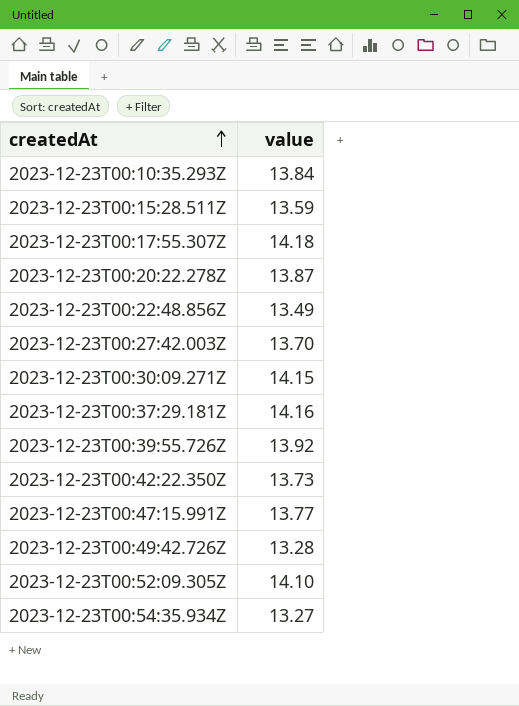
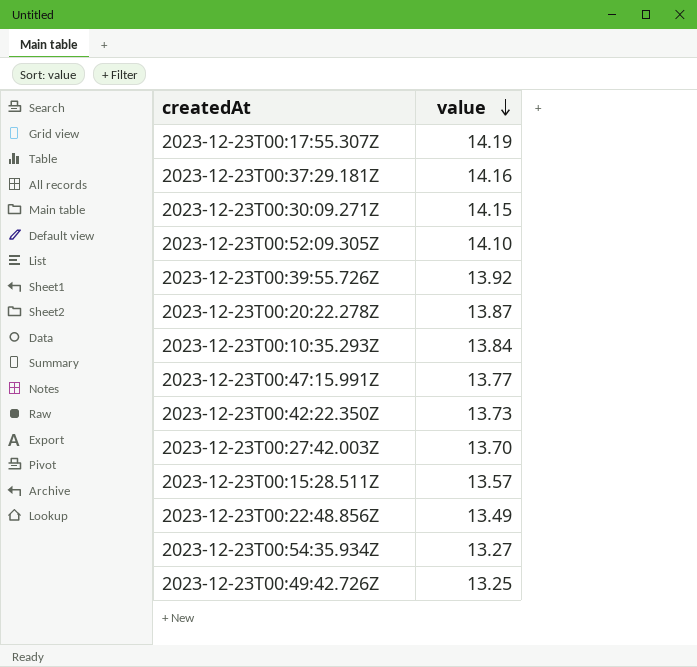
row order: createdAt ascending -> value descending
2023-12-23T00:17:55.307Z | value: 14.18 -> 14.19
2023-12-23T00:15:28.511Z | value: 13.59 -> 13.57
2023-12-23T00:49:42.726Z | value: 13.28 -> 13.25

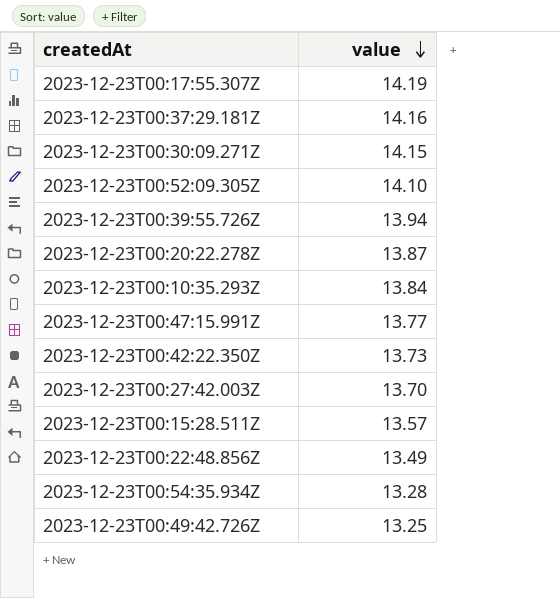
2023-12-23T00:39:55.726Z | value: 13.92 -> 13.94
2023-12-23T00:54:35.934Z | value: 13.27 -> 13.28

